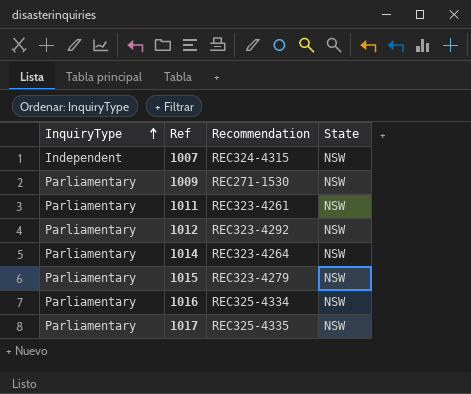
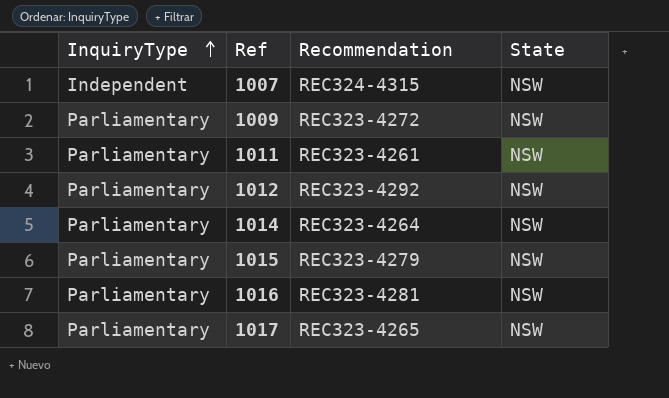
1009 | Recommendation: REC271-1530 -> REC323-4272
1016 | Recommendation: REC325-4334 -> REC323-4281
1017 | Recommendation: REC325-4335 -> REC323-4265

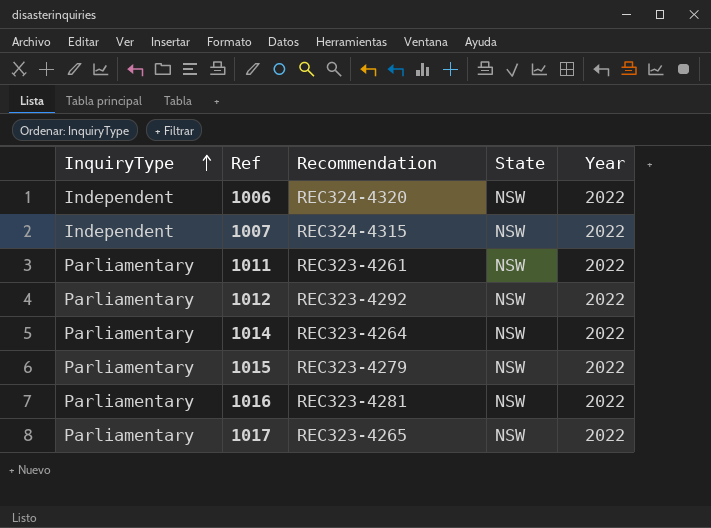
column Year | position: none -> 5
row 1009: Parliamentary | REC323-4272 | NSW -> none
row 1006: none -> Independent | REC324-4320 | NSW | 2022

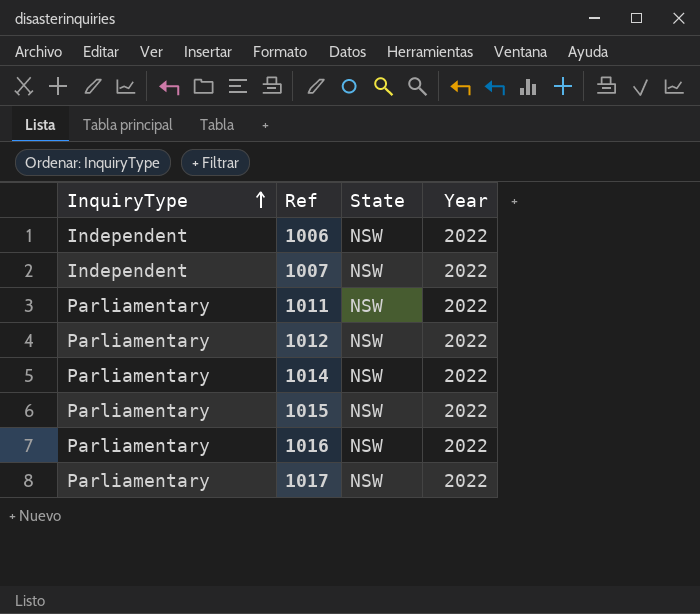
column Recommendation | position: 3 -> none

